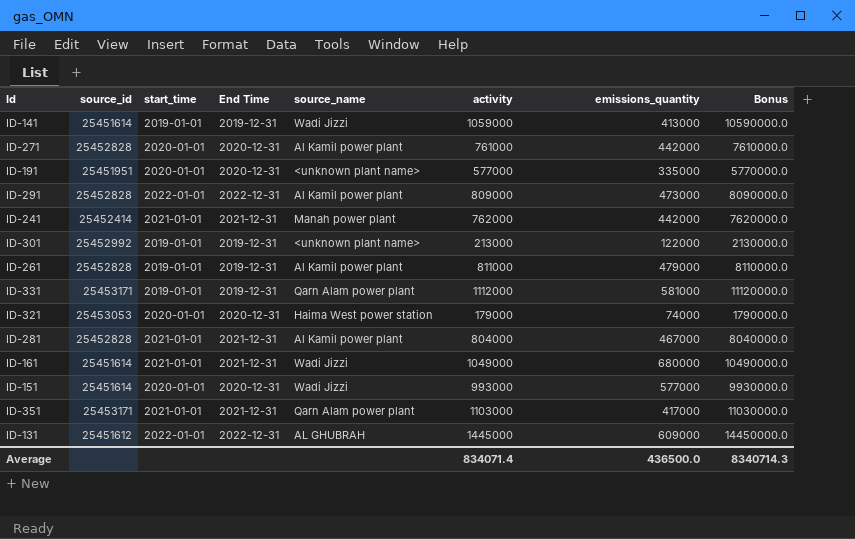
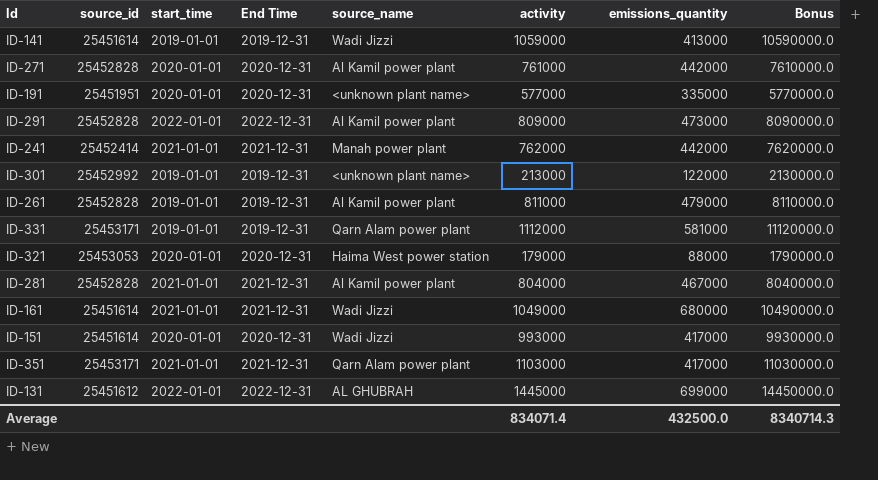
ID-321 | emissions_quantity: 74000 -> 88000
ID-151 | emissions_quantity: 577000 -> 417000
ID-131 | emissions_quantity: 609000 -> 699000
Average | emissions_quantity: 436500.0 -> 432500.0

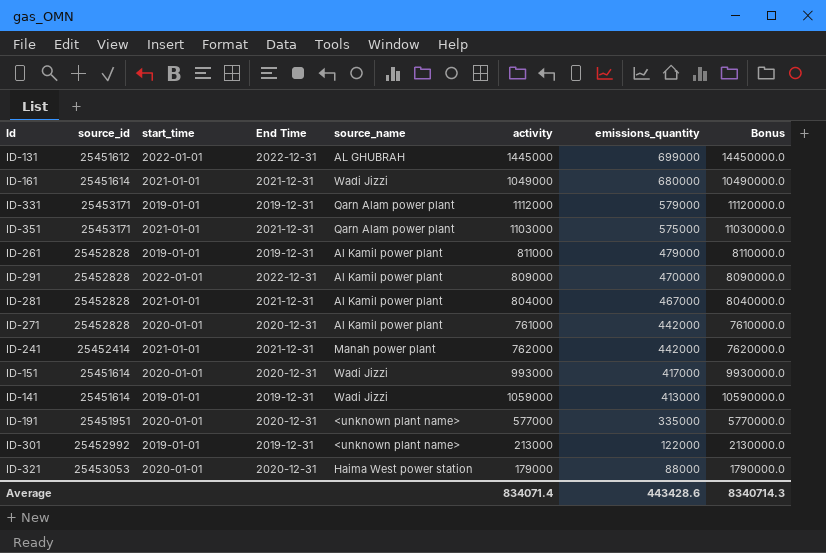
row order: none -> emissions_quantity descending
ID-331 | emissions_quantity: 581000 -> 579000
ID-351 | emissions_quantity: 417000 -> 575000
ID-291 | emissions_quantity: 473000 -> 470000
Average | emissions_quantity: 432500.0 -> 443428.6

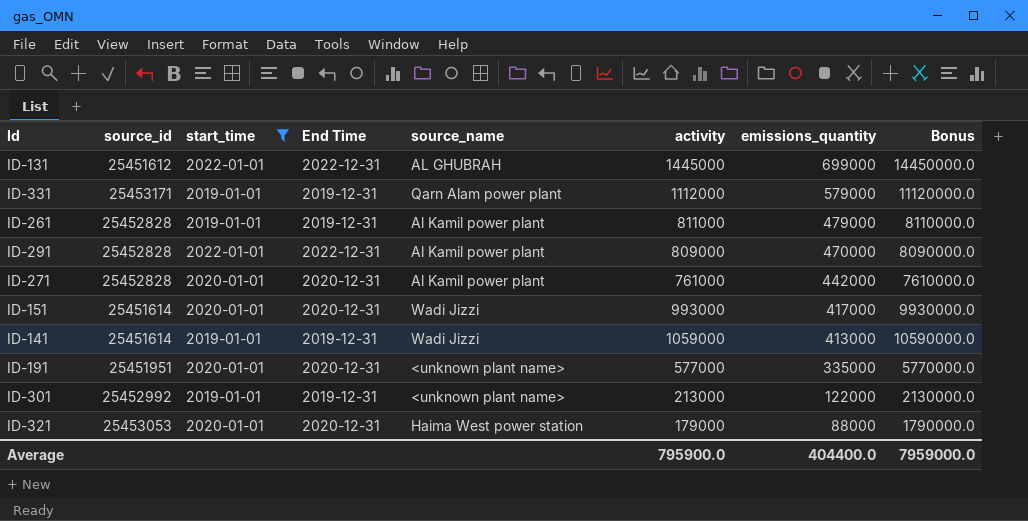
filter: none -> start_time != 2021-01-01
Average | activity: 834071.4 -> 795900.0
Average | emissions_quantity: 443428.6 -> 404400.0
Average | Bonus: 8340714.3 -> 7959000.0

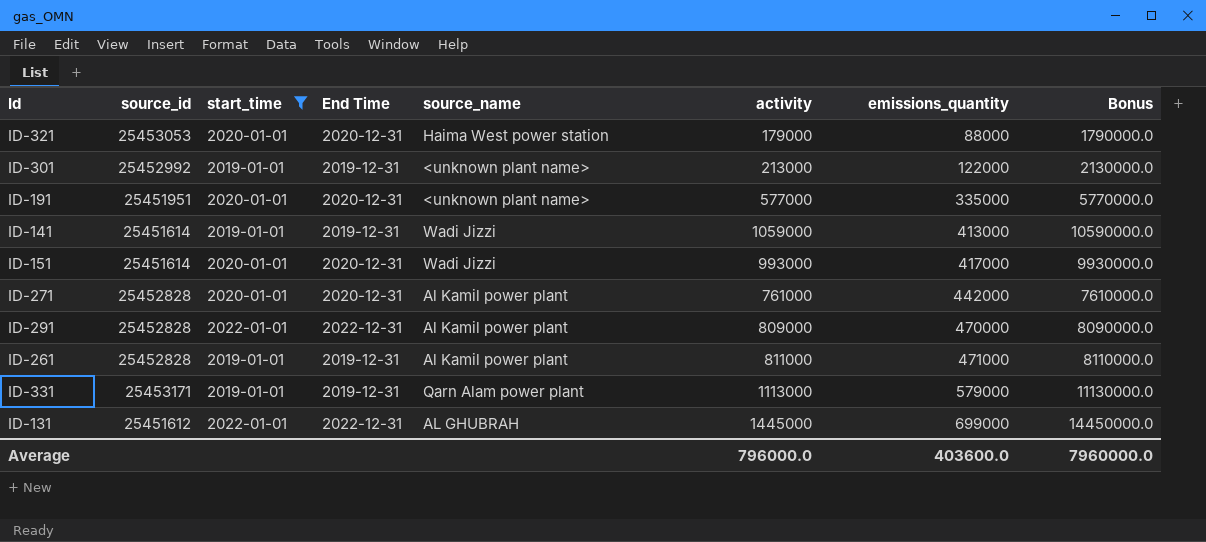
row order: emissions_quantity descending -> emissions_quantity ascending
ID-261 | emissions_quantity: 479000 -> 471000
ID-331 | activity: 1112000 -> 1113000
ID-331 | Bonus: 11120000.0 -> 11130000.0
Average | activity: 795900.0 -> 796000.0
Average | emissions_quantity: 404400.0 -> 403600.0
Average | Bonus: 7959000.0 -> 7960000.0

